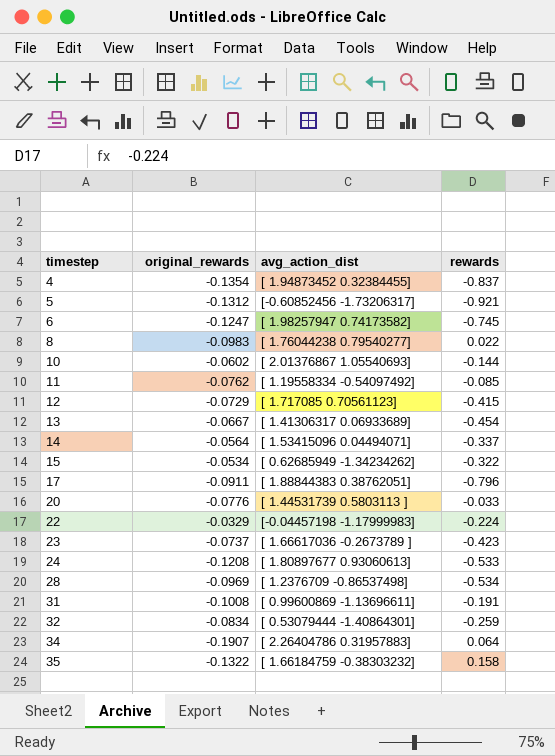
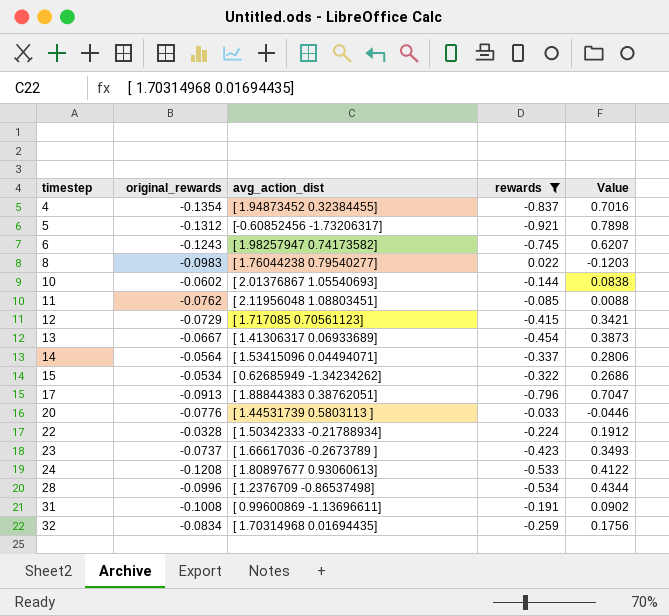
filter: none -> rewards <= 0.022
column Value | formula: none -> [original_rewards] - [rewards]
6 | original_rewards: -0.1247 -> -0.1243
11 | avg_action_dist: [ 1.19558334 -0.54097492] -> [ 2.11956048 1.08803451]
17 | original_rewards: -0.0911 -> -0.0913
22 | original_rewards: -0.0329 -> -0.0328
22 | avg_action_dist: [-0.04457198 -1.17999983] -> [ 1.50342333 -0.21788934]
28 | original_rewards: -0.0969 -> -0.0996
32 | avg_action_dist: [ 0.53079444 -1.40864301] -> [ 1.70314968 0.01694435]

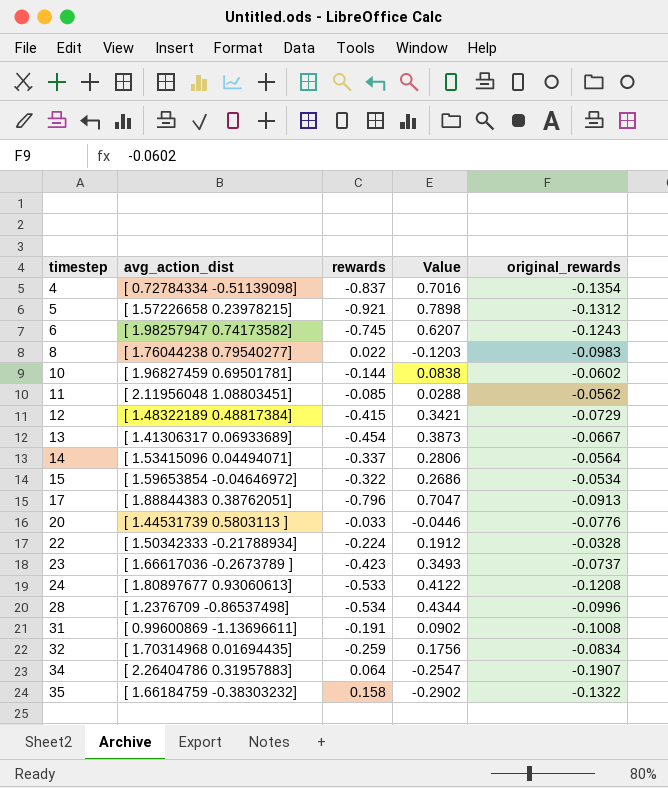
filter: rewards <= 0.022 -> none
column original_rewards | position: 2 -> 5
4 | avg_action_dist: [ 1.94873452 0.32384455] -> [ 0.72784334 -0.51139098]
5 | avg_action_dist: [-0.60852456 -1.73206317] -> [ 1.57226658 0.23978215]
10 | avg_action_dist: [ 2.01376867 1.05540693] -> [ 1.96827459 0.69501781]
11 | Value: 0.0088 -> 0.0288
11 | original_rewards: -0.0762 -> -0.0562
12 | avg_action_dist: [ 1.717085 0.70561123] -> [ 1.48322189 0.48817384]
15 | avg_action_dist: [ 0.62685949 -1.34234262] -> [ 1.59653854 -0.04646972]

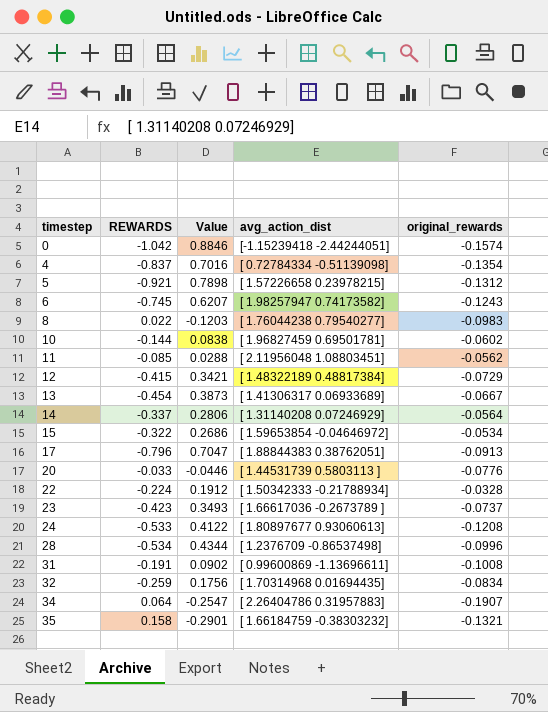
column name: rewards -> REWARDS
column avg_action_dist | position: 2 -> 4
row 0: none -> -1.042 | 0.8846 | [-1.15239418 -2.44244051] | -0.1574
14 | avg_action_dist: [ 1.53415096 0.04494071] -> [ 1.31140208 0.07246929]
35 | Value: -0.2902 -> -0.2901
35 | original_rewards: -0.1322 -> -0.1321

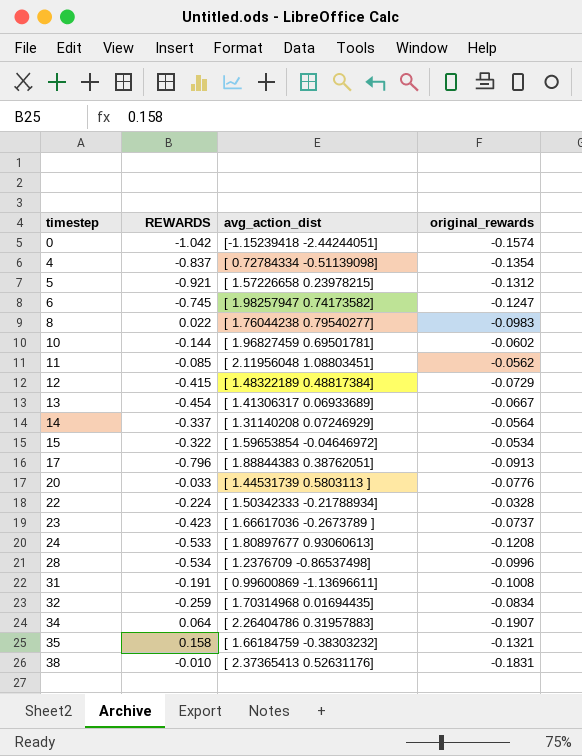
column Value | formula: [original_rewards] - [REWARDS] -> none
6 | original_rewards: -0.1243 -> -0.1247
row 38: none -> -0.010 | [ 2.37365413 0.52631176] | -0.1831

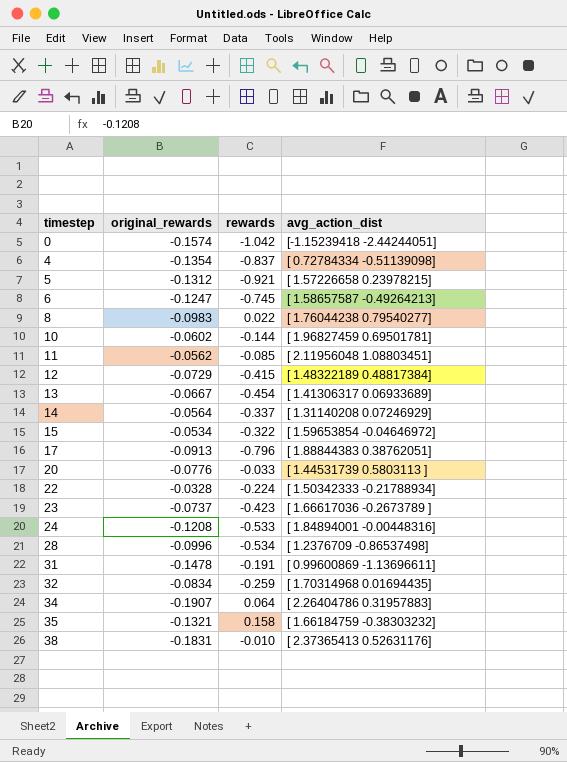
column original_rewards | position: 4 -> 2
column name: REWARDS -> rewards
6 | avg_action_dist: [ 1.98257947 0.74173582] -> [ 1.58657587 -0.49264213]
24 | avg_action_dist: [ 1.80897677 0.93060613] -> [ 1.84894001 -0.00448316]
31 | original_rewards: -0.1008 -> -0.1478

